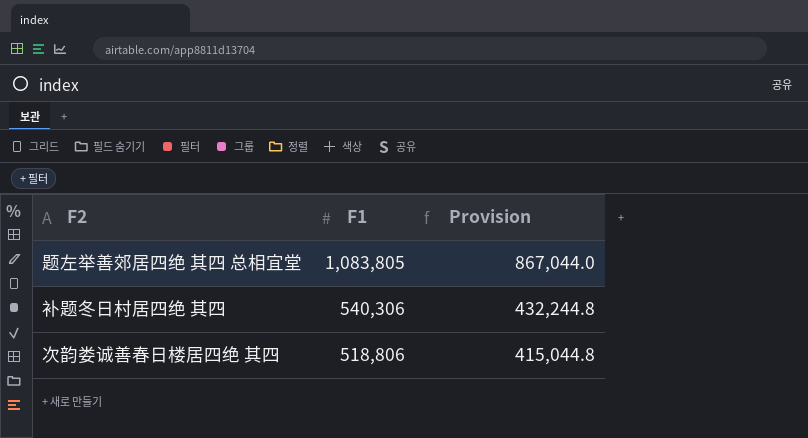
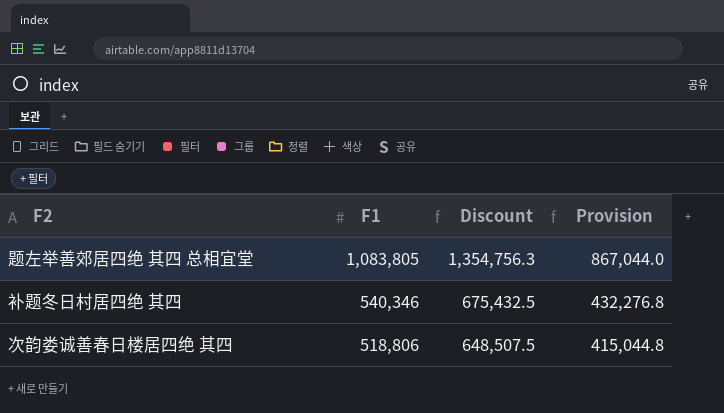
column Discount | formula: none -> [F1] * 1.25
补题冬日村居四绝 其四 | F1: 540,306 -> 540,346
补题冬日村居四绝 其四 | Provision: 432,244.8 -> 432,276.8

